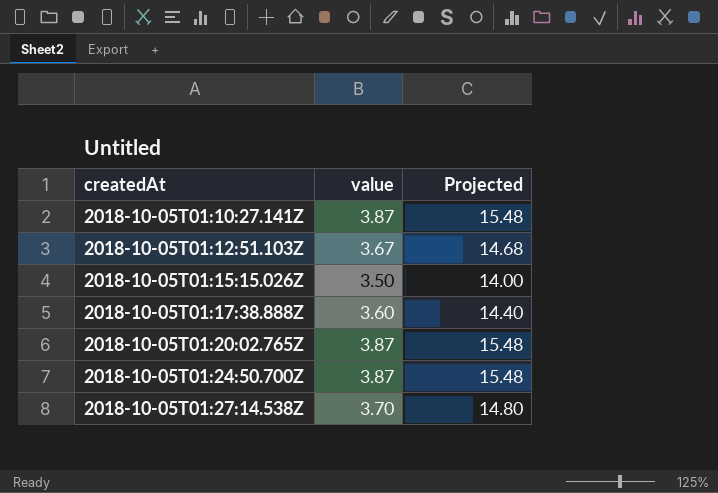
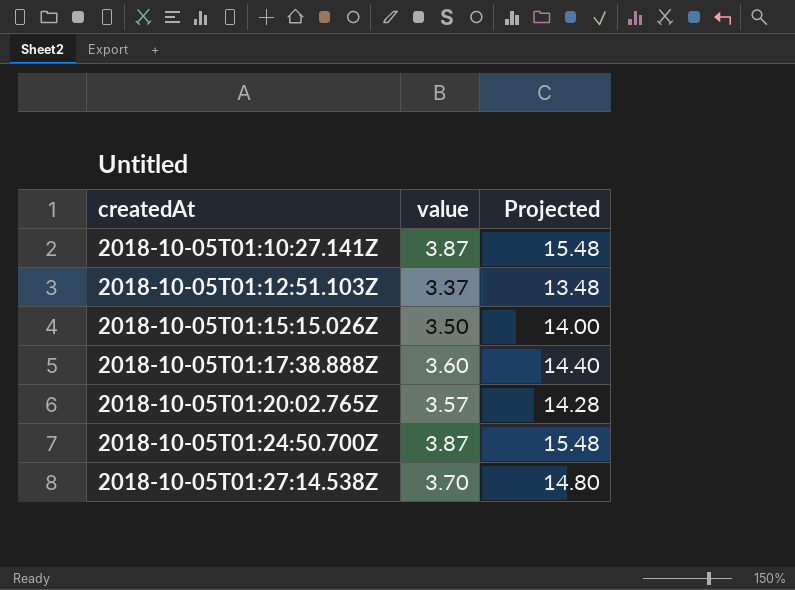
2018-10-05T01:12:51.103Z | value: 3.67 -> 3.37
2018-10-05T01:12:51.103Z | Projected: 14.68 -> 13.48
2018-10-05T01:20:02.765Z | value: 3.87 -> 3.57
2018-10-05T01:20:02.765Z | Projected: 15.48 -> 14.28

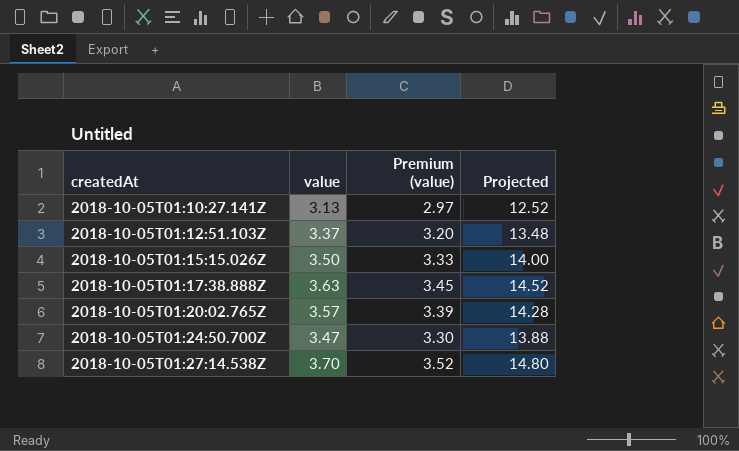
column Premium (value) | formula: none -> [value] * 0.95
2018-10-05T01:10:27.141Z | value: 3.87 -> 3.13
2018-10-05T01:10:27.141Z | Projected: 15.48 -> 12.52
2018-10-05T01:17:38.888Z | value: 3.60 -> 3.63
2018-10-05T01:17:38.888Z | Projected: 14.40 -> 14.52
2018-10-05T01:24:50.700Z | value: 3.87 -> 3.47
2018-10-05T01:24:50.700Z | Projected: 15.48 -> 13.88

